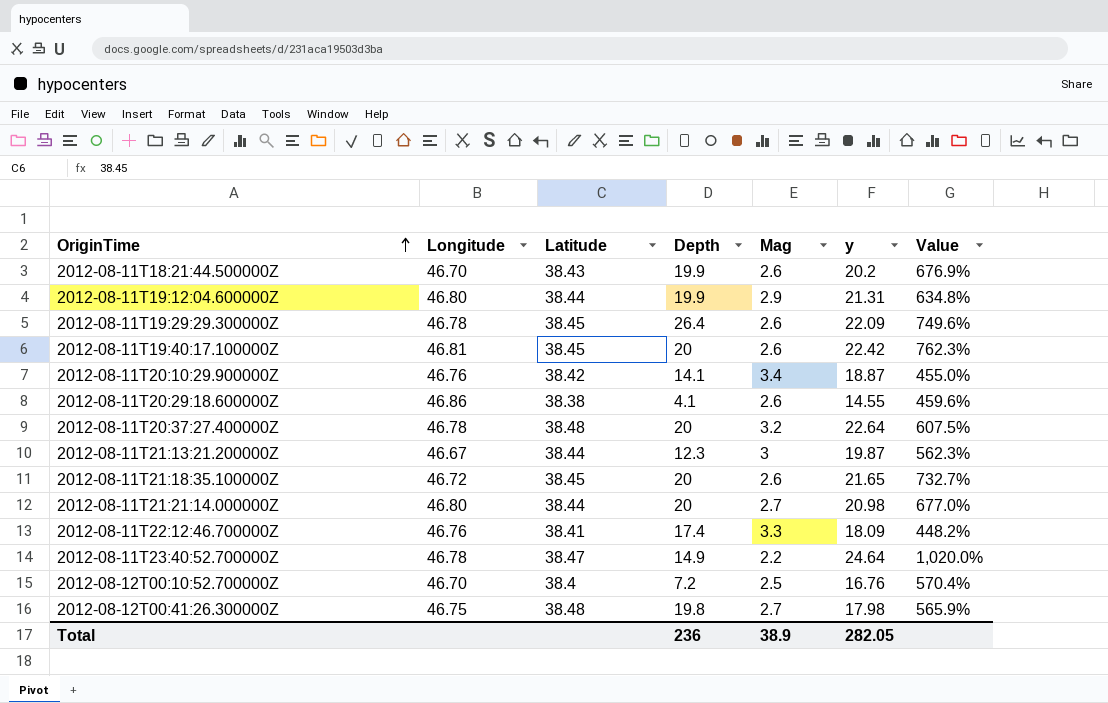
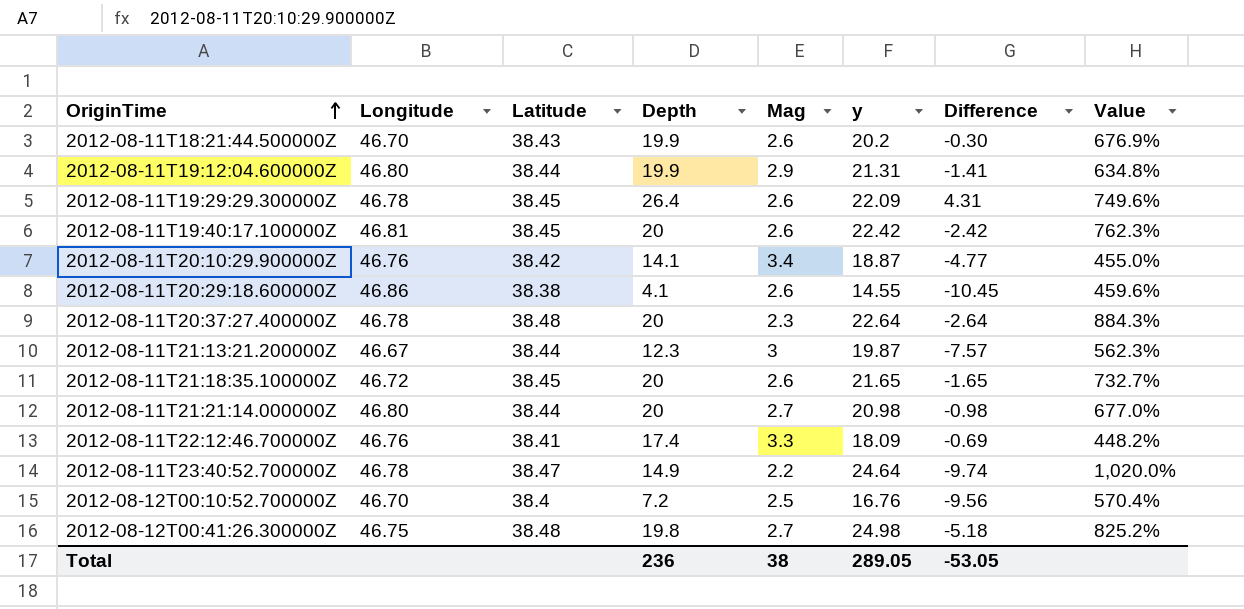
column Difference | formula: none -> [Depth] - [y]
2012-08-11T20:37:27.400000Z | Mag: 3.2 -> 2.3
2012-08-11T20:37:27.400000Z | Value: 607.5% -> 884.3%
2012-08-12T00:41:26.300000Z | y: 17.98 -> 24.98
2012-08-12T00:41:26.300000Z | Value: 565.9% -> 825.2%
Total | Mag: 38.9 -> 38
Total | y: 282.05 -> 289.05

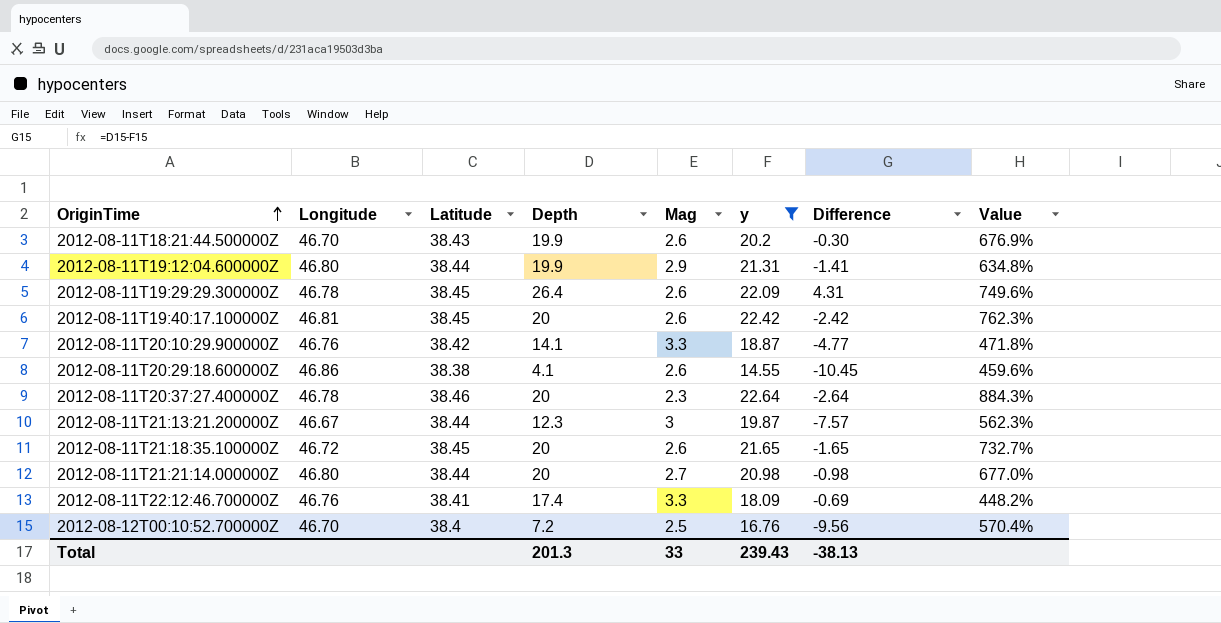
filter: none -> y <= 22.64
2012-08-11T20:10:29.900000Z | Mag: 3.4 -> 3.3
2012-08-11T20:10:29.900000Z | Value: 455.0% -> 471.8%
2012-08-11T20:37:27.400000Z | Latitude: 38.48 -> 38.46
Total | Depth: 236 -> 201.3
Total | Mag: 38 -> 33
Total | y: 289.05 -> 239.43
Total | Difference: -53.05 -> -38.13

